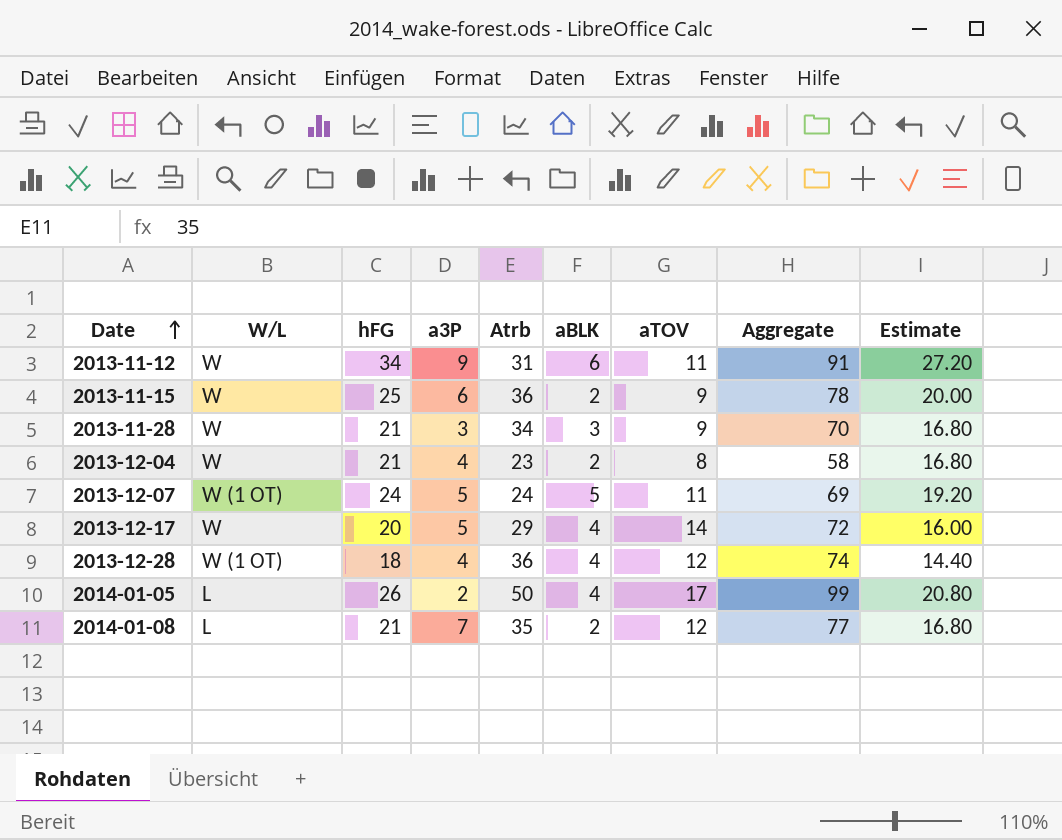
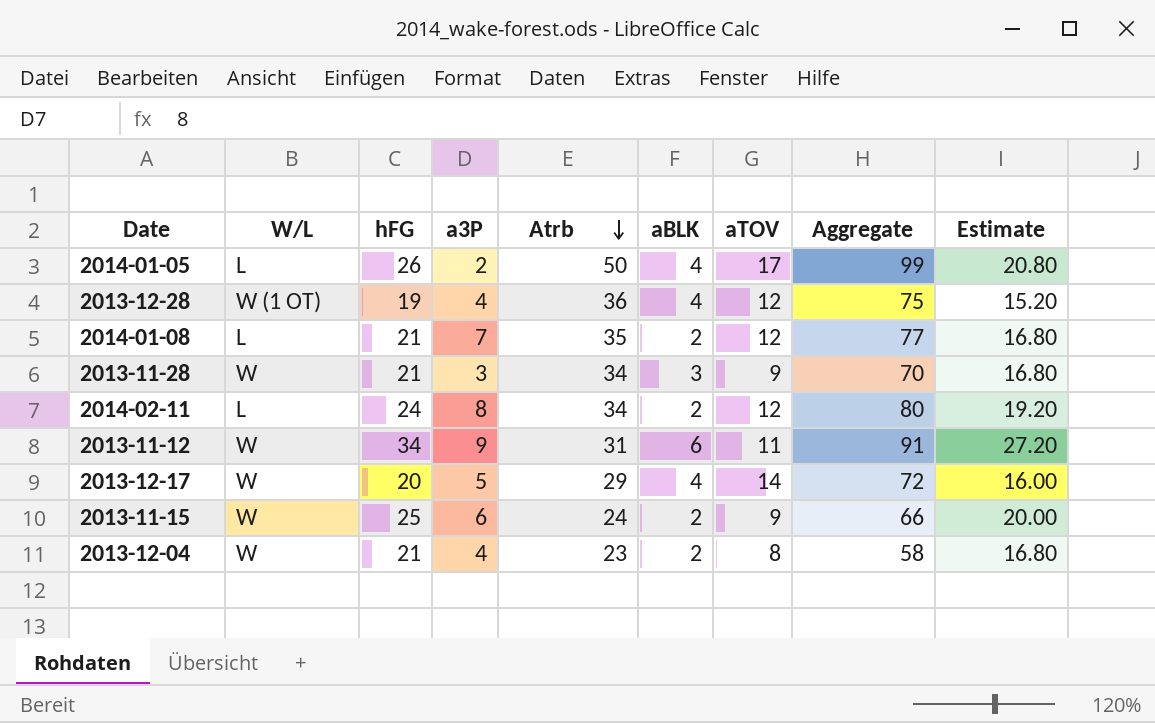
row order: Date ascending -> Atrb descending
row 2013-12-07: W (1 OT) | 24 | 5 | 24 | 5 | 11 | 69 | 19.20 -> none
2013-12-28 | hFG: 18 -> 19
2013-12-28 | Aggregate: 74 -> 75
2013-12-28 | Estimate: 14.40 -> 15.20
row 2014-02-11: none -> L | 24 | 8 | 34 | 2 | 12 | 80 | 19.20
2013-11-15 | Atrb: 36 -> 24
2013-11-15 | Aggregate: 78 -> 66

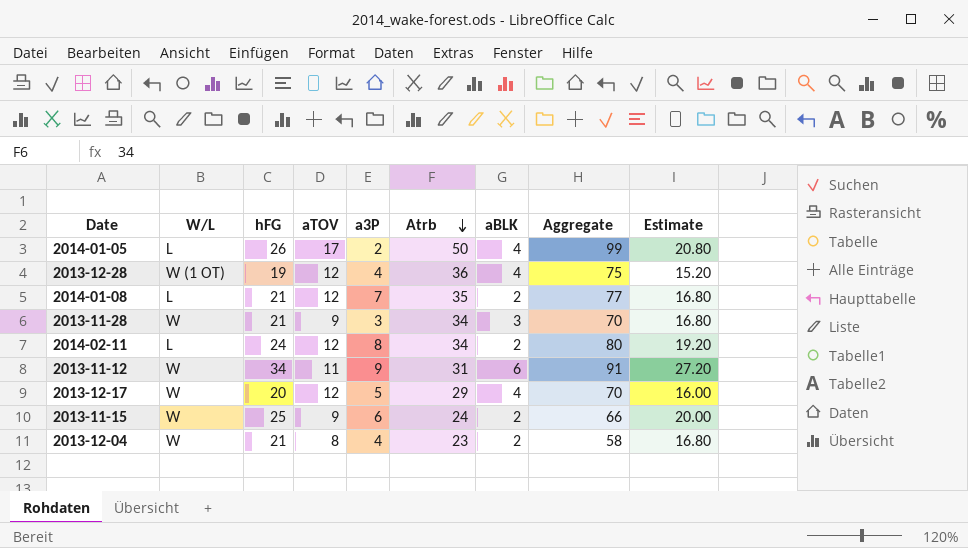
column aTOV | position: 7 -> 4
2013-12-17 | aTOV: 14 -> 12
2013-12-17 | Aggregate: 72 -> 70

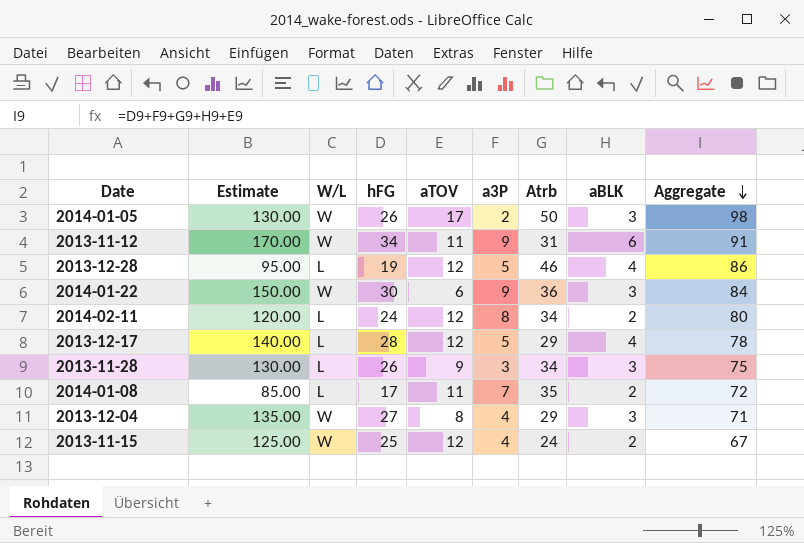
row order: Atrb descending -> Aggregate descending
column Estimate | formula: [hFG] * 0.8 -> [hFG] * 5
column Estimate | position: 9 -> 2
2014-01-05 | W/L: L -> W
2014-01-05 | aBLK: 4 -> 3
2014-01-05 | Aggregate: 99 -> 98
2013-12-28 | W/L: W (1 OT) -> L
2013-12-28 | a3P: 4 -> 5
2013-12-28 | Atrb: 36 -> 46
2013-12-28 | Aggregate: 75 -> 86
row 2014-01-22: none -> 150.00 | W | 30 | 6 | 9 | 36 | 3 | 84
2013-12-17 | W/L: W -> L
2013-12-17 | hFG: 20 -> 28
2013-12-17 | Aggregate: 70 -> 78
2013-11-28 | W/L: W -> L
2013-11-28 | hFG: 21 -> 26
2013-11-28 | Aggregate: 70 -> 75
2014-01-08 | hFG: 21 -> 17
2014-01-08 | aTOV: 12 -> 11
2014-01-08 | Aggregate: 77 -> 72
2013-12-04 | hFG: 21 -> 27
2013-12-04 | Atrb: 23 -> 29
2013-12-04 | aBLK: 2 -> 3
2013-12-04 | Aggregate: 58 -> 71
2013-11-15 | aTOV: 9 -> 12
2013-11-15 | a3P: 6 -> 4
2013-11-15 | Aggregate: 66 -> 67

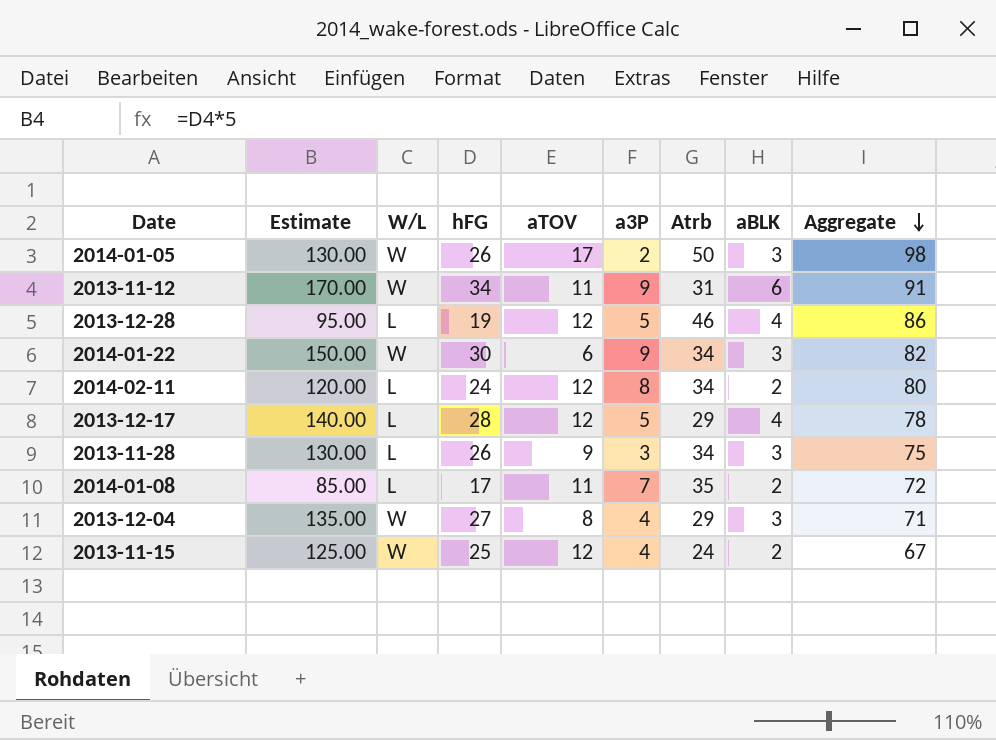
2014-01-22 | Atrb: 36 -> 34
2014-01-22 | Aggregate: 84 -> 82

